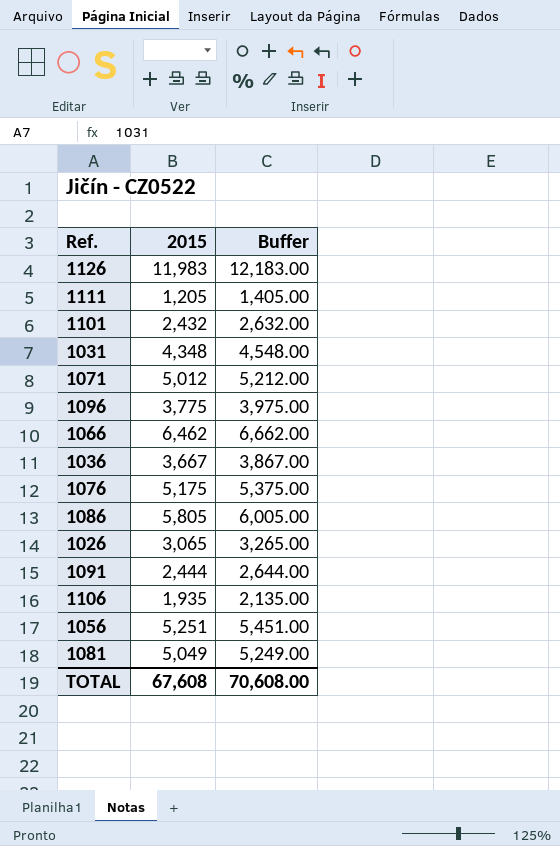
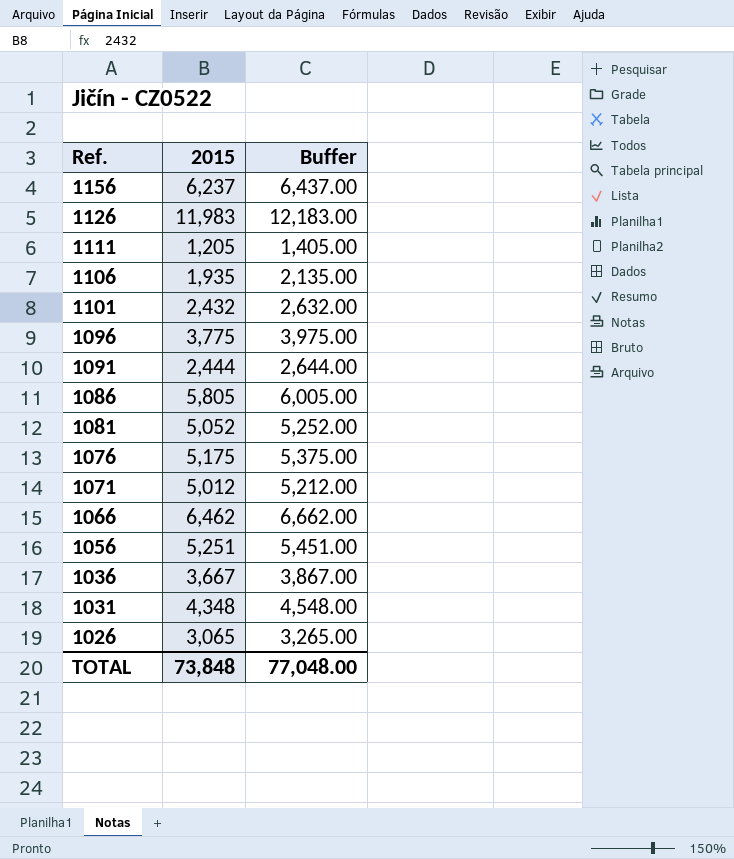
row order: none -> Ref. descending
row 1156: none -> 6,237 | 6,437.00
1081 | 2015: 5,049 -> 5,052
1081 | Buffer: 5,249.00 -> 5,252.00
TOTAL | 2015: 67,608 -> 73,848
TOTAL | Buffer: 70,608.00 -> 77,048.00

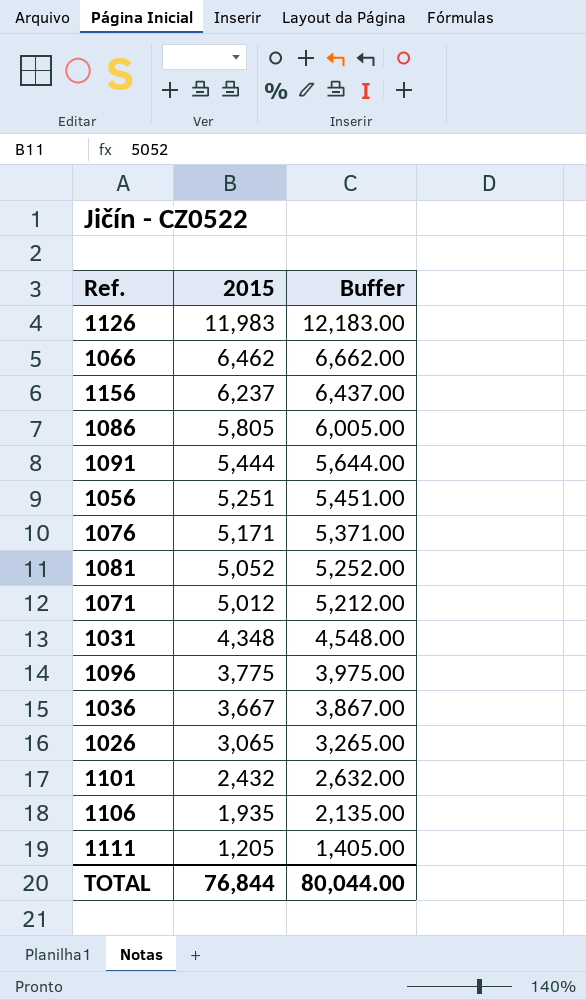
row order: Ref. descending -> 2015 descending
1091 | 2015: 2,444 -> 5,444
1091 | Buffer: 2,644.00 -> 5,644.00
1076 | 2015: 5,175 -> 5,171
1076 | Buffer: 5,375.00 -> 5,371.00
TOTAL | 2015: 73,848 -> 76,844
TOTAL | Buffer: 77,048.00 -> 80,044.00

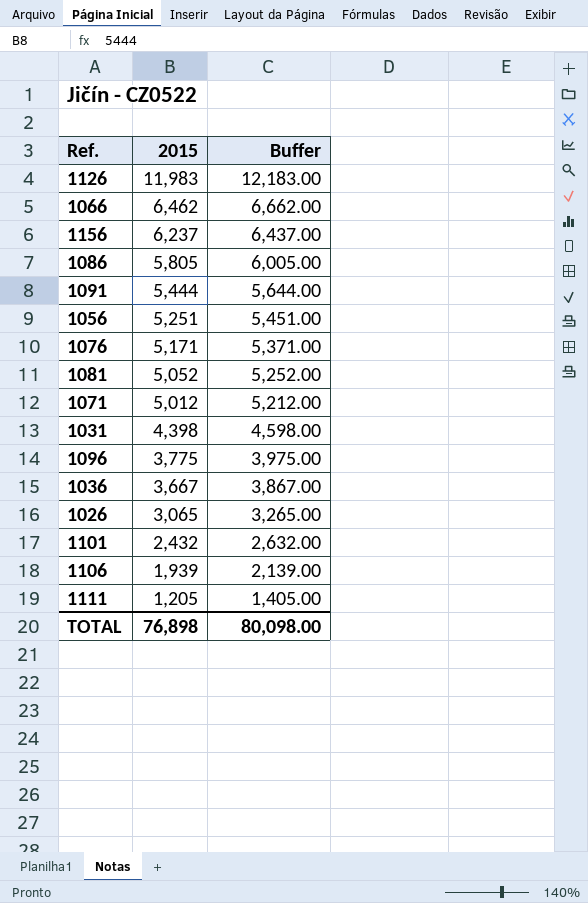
1031 | 2015: 4,348 -> 4,398
1031 | Buffer: 4,548.00 -> 4,598.00
1106 | 2015: 1,935 -> 1,939
1106 | Buffer: 2,135.00 -> 2,139.00
TOTAL | 2015: 76,844 -> 76,898
TOTAL | Buffer: 80,044.00 -> 80,098.00

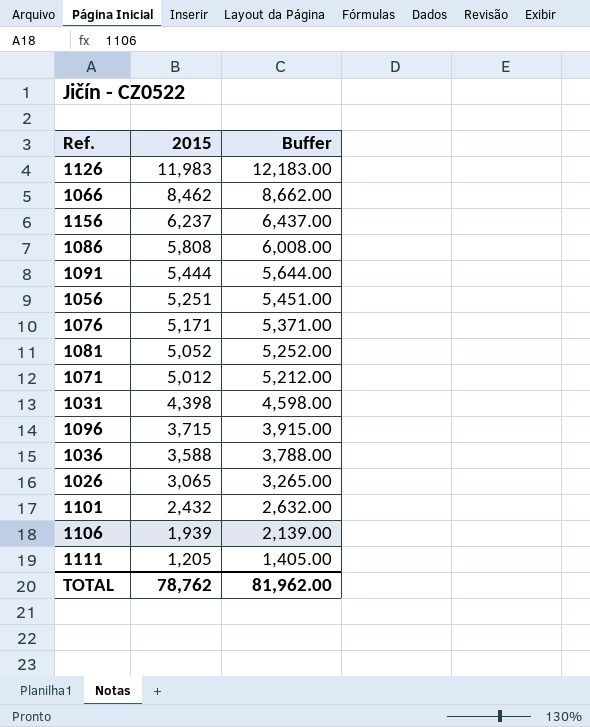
1066 | 2015: 6,462 -> 8,462
1066 | Buffer: 6,662.00 -> 8,662.00
1086 | 2015: 5,805 -> 5,808
1086 | Buffer: 6,005.00 -> 6,008.00
1096 | 2015: 3,775 -> 3,715
1096 | Buffer: 3,975.00 -> 3,915.00
1036 | 2015: 3,667 -> 3,588
1036 | Buffer: 3,867.00 -> 3,788.00
TOTAL | 2015: 76,898 -> 78,762
TOTAL | Buffer: 80,098.00 -> 81,962.00

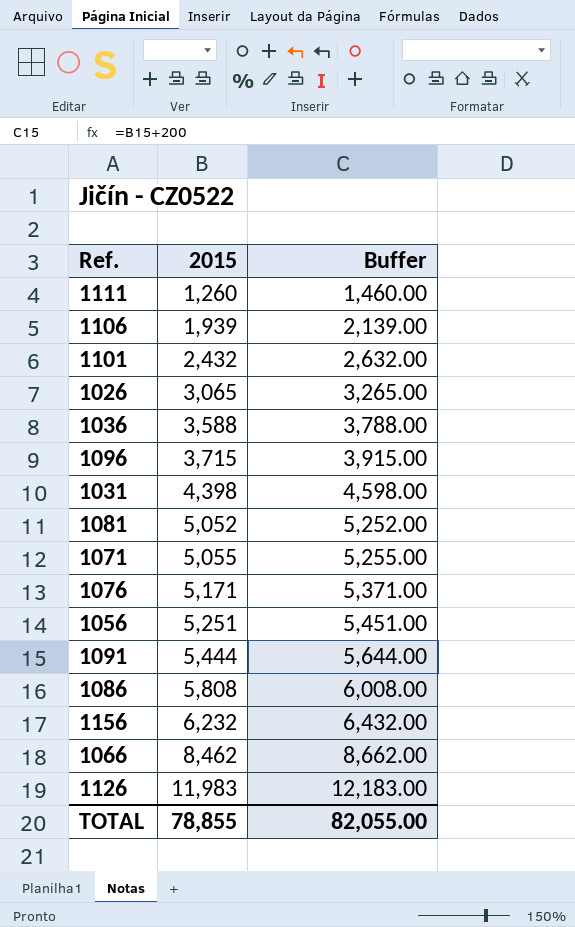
row order: 2015 descending -> 2015 ascending
1111 | 2015: 1,205 -> 1,260
1111 | Buffer: 1,405.00 -> 1,460.00
1071 | 2015: 5,012 -> 5,055
1071 | Buffer: 5,212.00 -> 5,255.00
1156 | 2015: 6,237 -> 6,232
1156 | Buffer: 6,437.00 -> 6,432.00
TOTAL | 2015: 78,762 -> 78,855
TOTAL | Buffer: 81,962.00 -> 82,055.00

